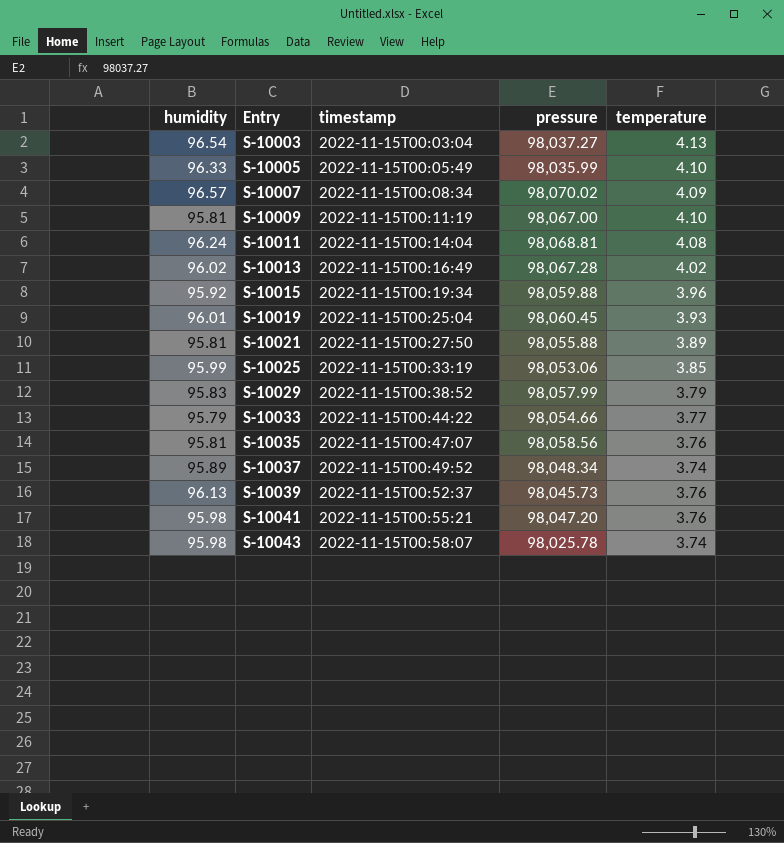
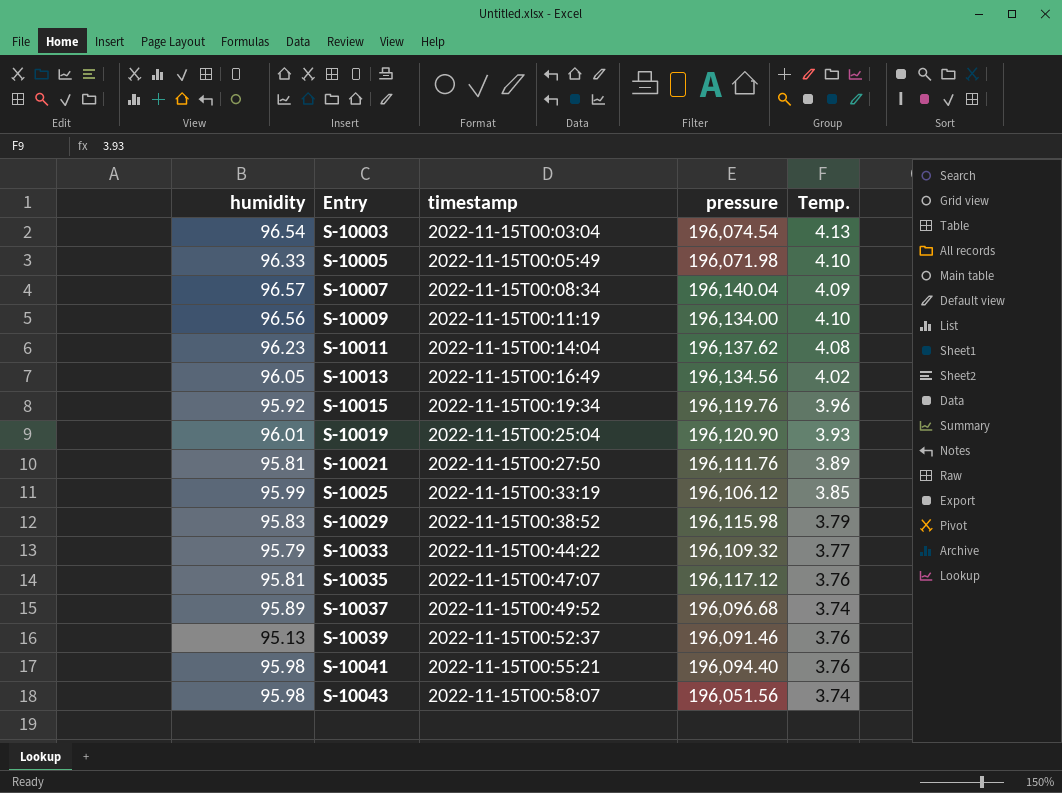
column name: temperature -> Temp.
S-10003 | pressure: 98,037.27 -> 196,074.54
S-10005 | pressure: 98,035.99 -> 196,071.98
S-10007 | pressure: 98,070.02 -> 196,140.04
S-10009 | humidity: 95.81 -> 96.56
S-10009 | pressure: 98,067.00 -> 196,134.00
S-10011 | humidity: 96.24 -> 96.23
S-10011 | pressure: 98,068.81 -> 196,137.62
S-10013 | humidity: 96.02 -> 96.05
S-10013 | pressure: 98,067.28 -> 196,134.56
S-10015 | pressure: 98,059.88 -> 196,119.76
S-10019 | pressure: 98,060.45 -> 196,120.90
S-10021 | pressure: 98,055.88 -> 196,111.76
S-10025 | pressure: 98,053.06 -> 196,106.12
S-10029 | pressure: 98,057.99 -> 196,115.98
S-10033 | pressure: 98,054.66 -> 196,109.32
S-10035 | pressure: 98,058.56 -> 196,117.12
S-10037 | pressure: 98,048.34 -> 196,096.68
S-10039 | humidity: 96.13 -> 95.13
S-10039 | pressure: 98,045.73 -> 196,091.46
S-10041 | pressure: 98,047.20 -> 196,094.40
S-10043 | pressure: 98,025.78 -> 196,051.56

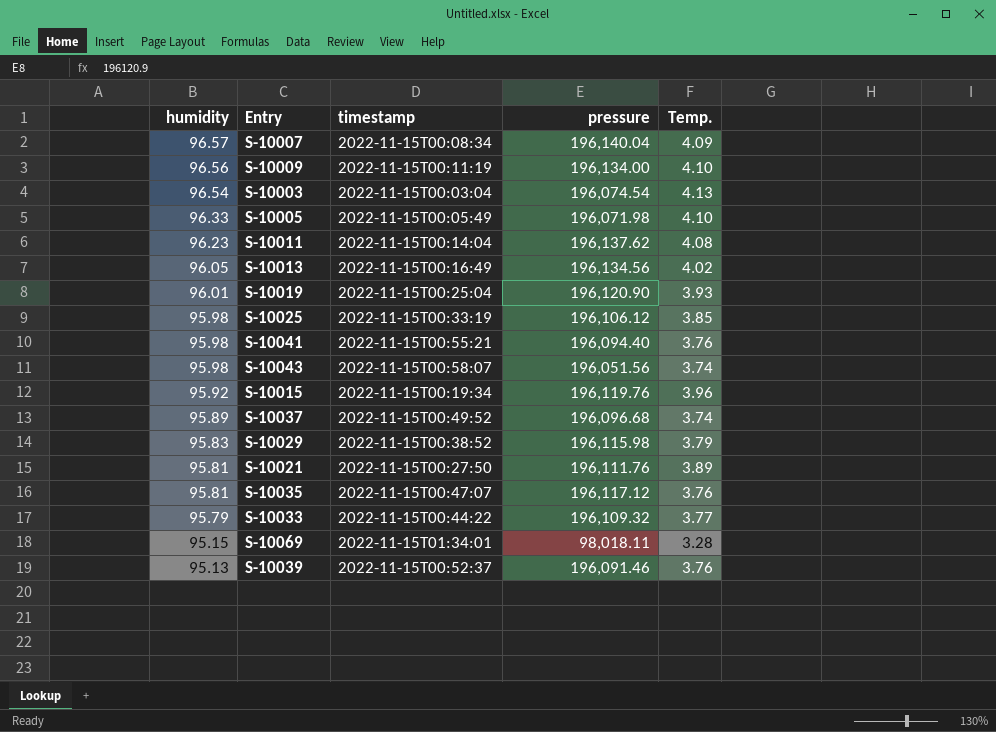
row order: Entry ascending -> humidity descending
S-10025 | humidity: 95.99 -> 95.98
row S-10069: none -> 95.15 | 2022-11-15T01:34:01 | 98,018.11 | 3.28

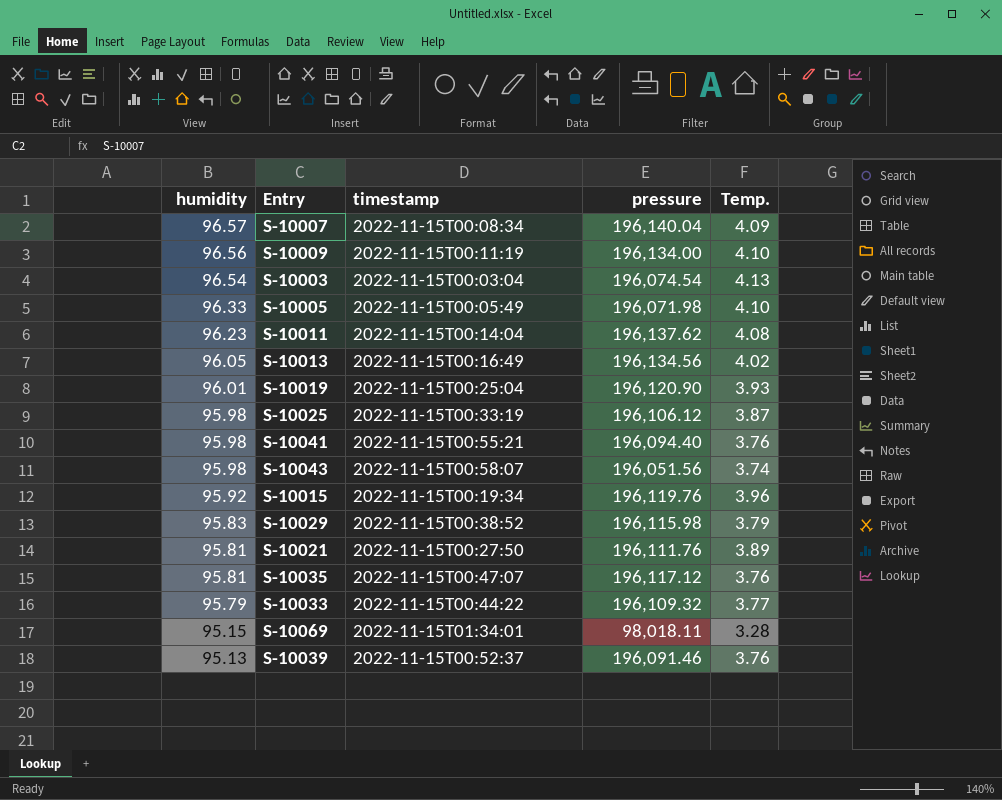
row S-10037: 95.89 | 2022-11-15T00:49:52 | 196,096.68 | 3.74 -> none
S-10025 | Temp.: 3.85 -> 3.87

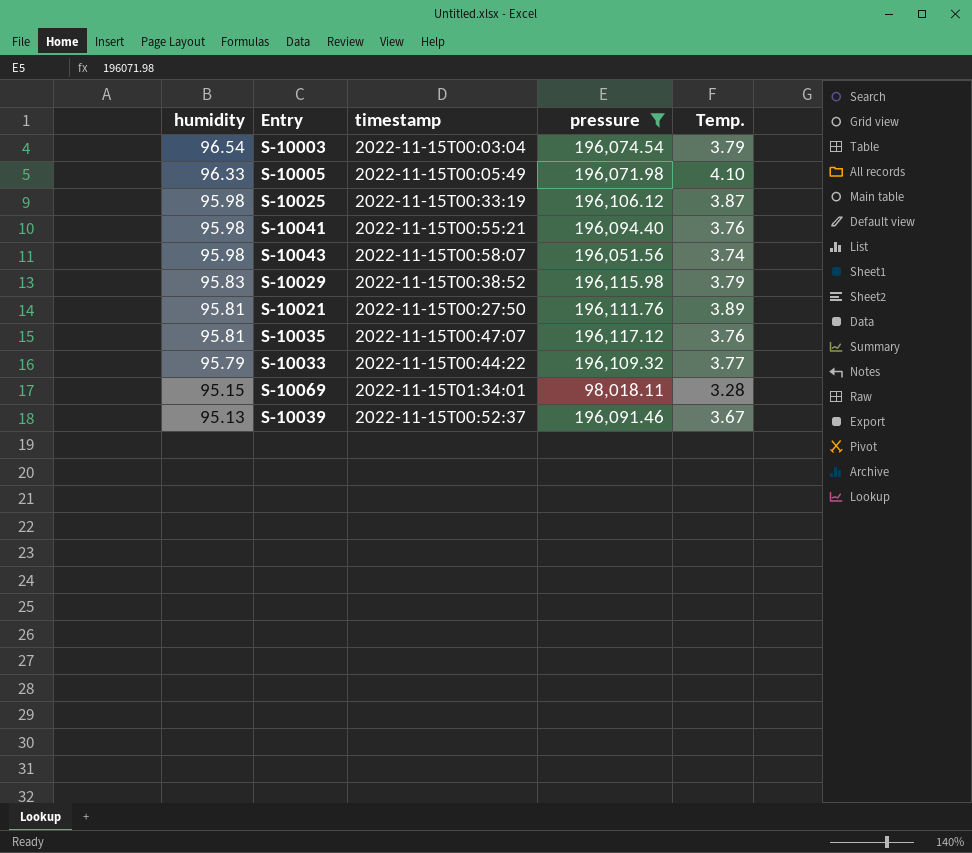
filter: none -> pressure <= 196,117.12
S-10003 | Temp.: 4.13 -> 3.79
S-10039 | Temp.: 3.76 -> 3.67

